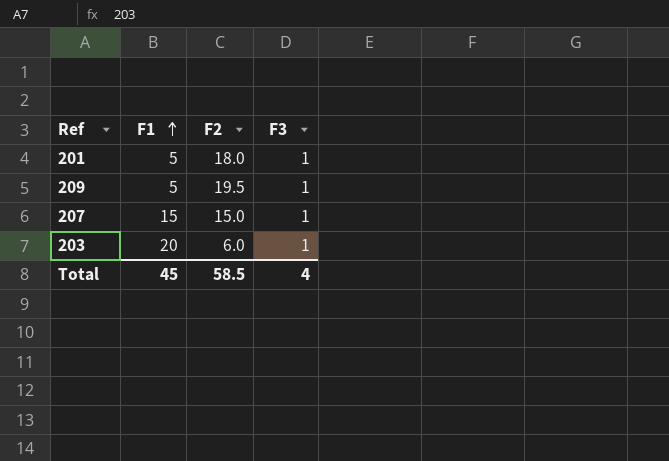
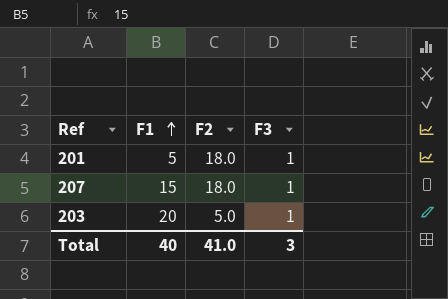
row 209: 5 | 19.5 | 1 -> none
207 | F2: 15.0 -> 18.0
203 | F2: 6.0 -> 5.0
Total | F1: 45 -> 40
Total | F2: 58.5 -> 41.0
Total | F3: 4 -> 3

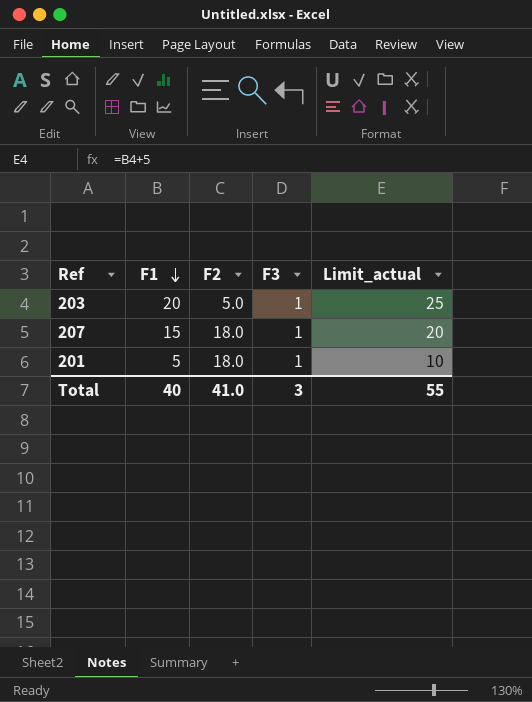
row order: F1 ascending -> F1 descending
column Limit_actual | formula: none -> [F1] + 5

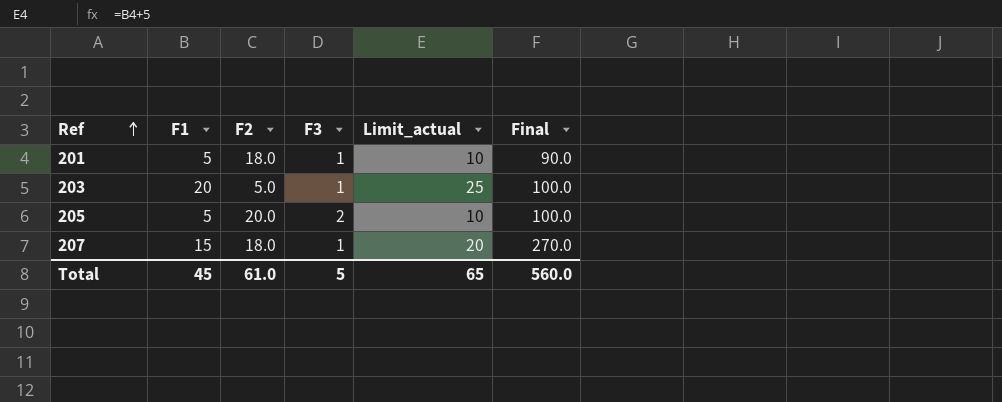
row order: F1 descending -> Ref ascending
column Final | formula: none -> [F1] * [F2]
row 205: none -> 5 | 20.0 | 2 | 10 | 100.0
Total | F1: 40 -> 45
Total | F2: 41.0 -> 61.0
Total | F3: 3 -> 5
Total | Limit_actual: 55 -> 65

